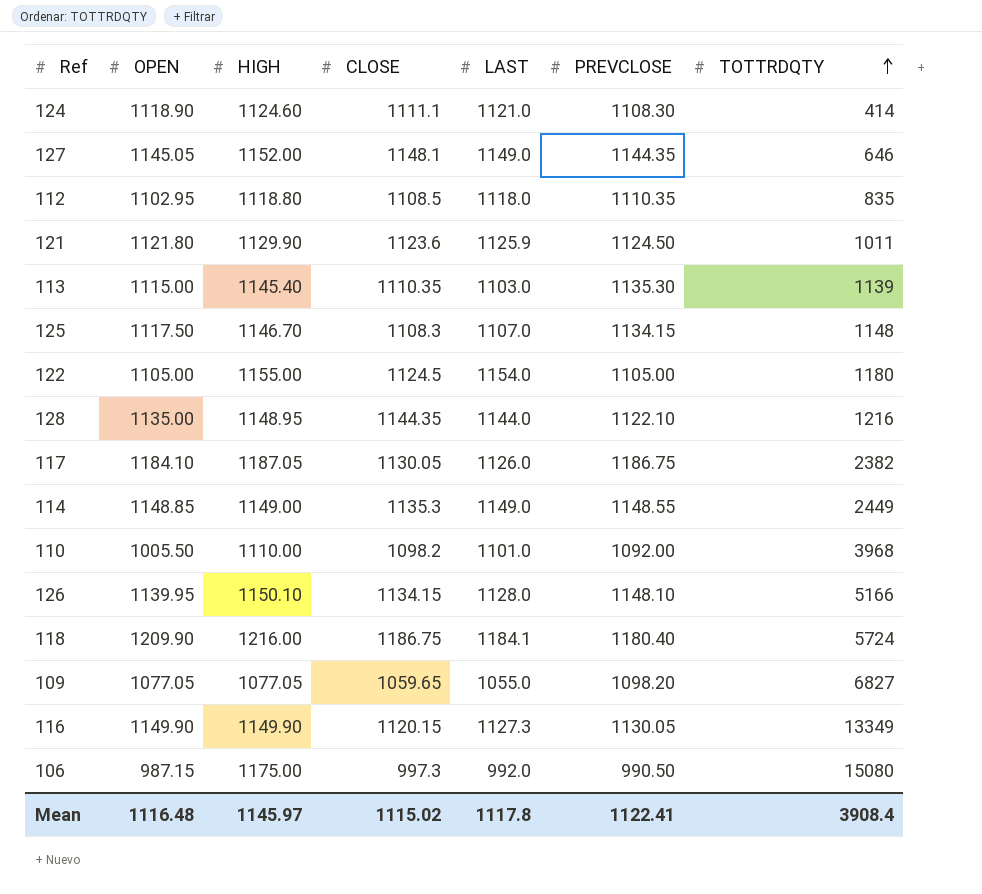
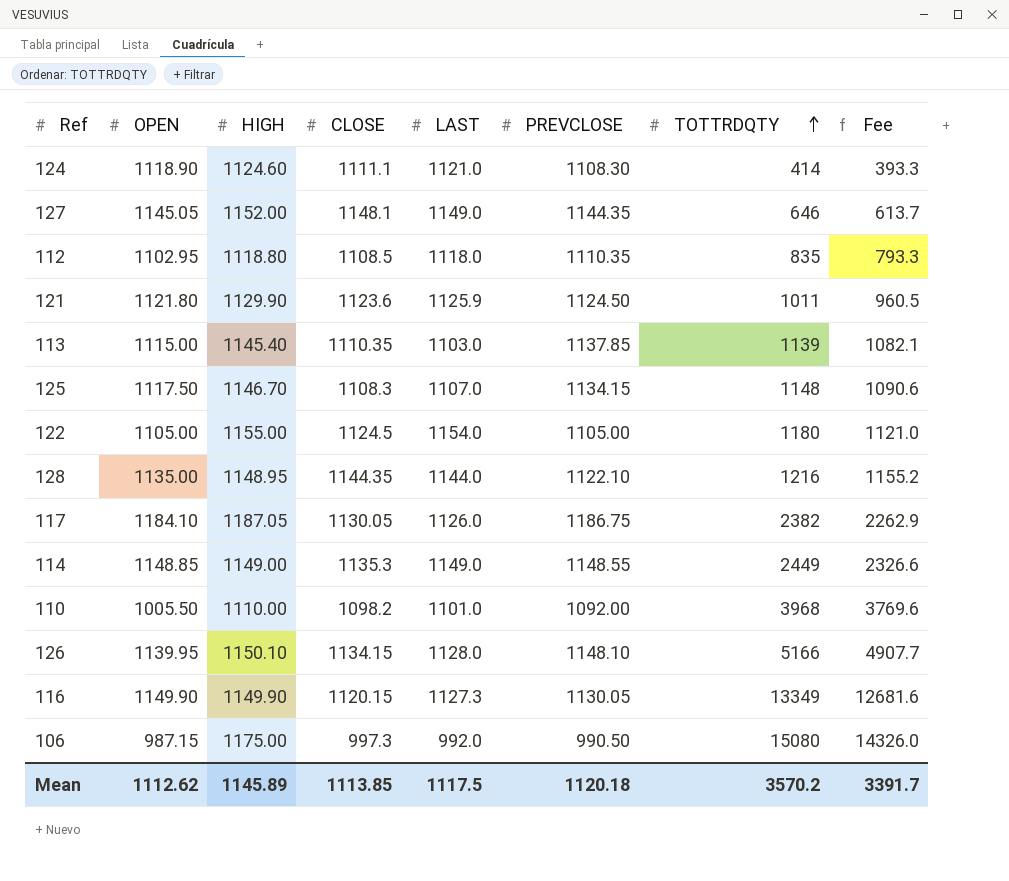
column Fee | formula: none -> [TOTTRDQTY] * 0.95
row 118: 1209.90 | 1216.00 | 1186.75 | 1184.1 | 1180.40 | 5724 -> none
row 109: 1077.05 | 1077.05 | 1059.65 | 1055.0 | 1098.20 | 6827 -> none
113 | PREVCLOSE: 1135.30 -> 1137.85
Mean | OPEN: 1116.48 -> 1112.62
Mean | HIGH: 1145.97 -> 1145.89
Mean | CLOSE: 1115.02 -> 1113.85
Mean | LAST: 1117.8 -> 1117.5
Mean | PREVCLOSE: 1122.41 -> 1120.18
Mean | TOTTRDQTY: 3908.4 -> 3570.2

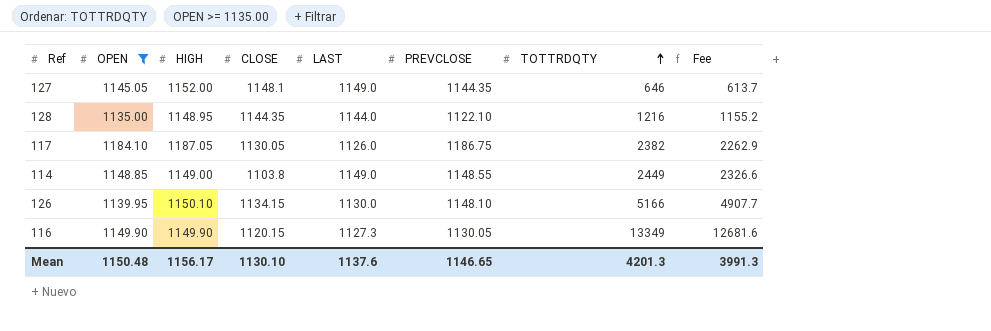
filter: none -> OPEN >= 1135.00
114 | CLOSE: 1135.3 -> 1103.8
126 | LAST: 1128.0 -> 1130.0
Mean | OPEN: 1112.62 -> 1150.48
Mean | HIGH: 1145.89 -> 1156.17
Mean | CLOSE: 1113.85 -> 1130.10
Mean | LAST: 1117.5 -> 1137.6
Mean | PREVCLOSE: 1120.18 -> 1146.65
Mean | TOTTRDQTY: 3570.2 -> 4201.3
Mean | Fee: 3391.7 -> 3991.3

